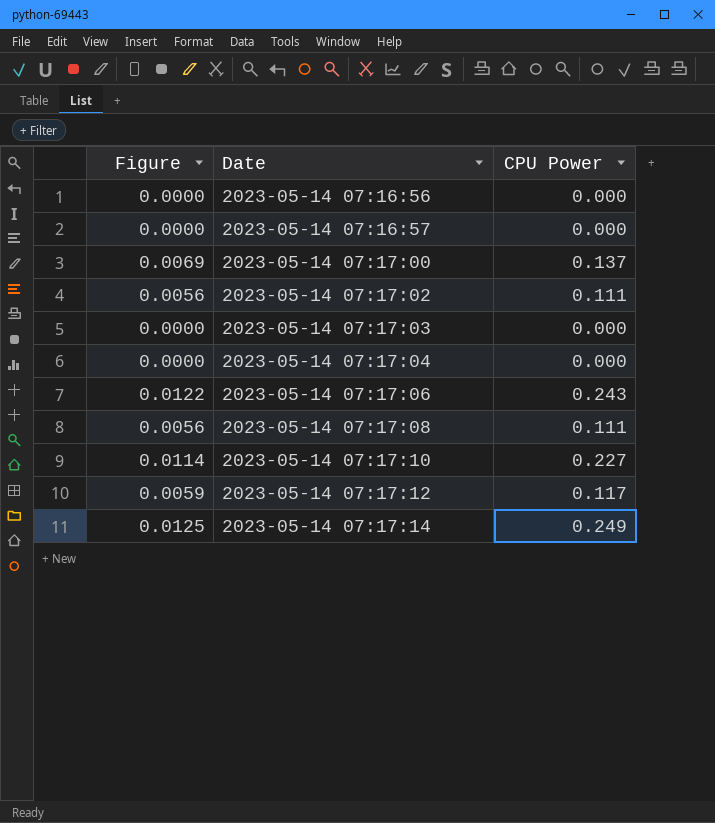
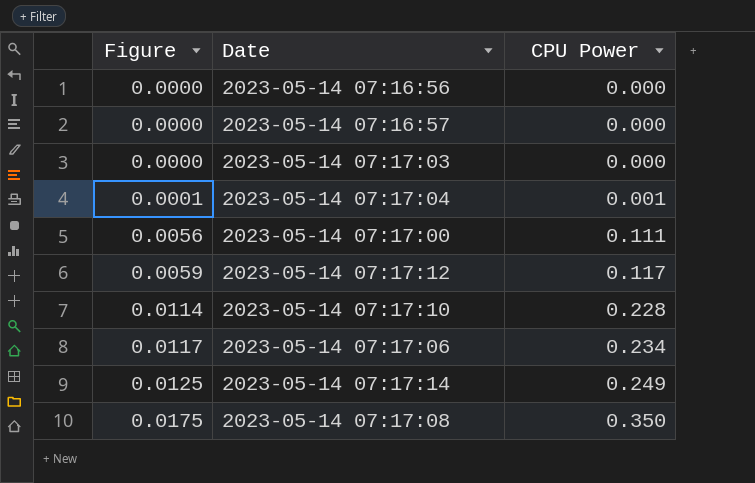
row order: Date ascending -> Figure ascending
row 2023-05-14 07:17:02: 0.0056 | 0.111 -> none
2023-05-14 07:17:04 | Figure: 0.0000 -> 0.0001
2023-05-14 07:17:04 | CPU Power: 0.000 -> 0.001
2023-05-14 07:17:00 | Figure: 0.0069 -> 0.0056
2023-05-14 07:17:00 | CPU Power: 0.137 -> 0.111
2023-05-14 07:17:10 | CPU Power: 0.227 -> 0.228
2023-05-14 07:17:06 | Figure: 0.0122 -> 0.0117
2023-05-14 07:17:06 | CPU Power: 0.243 -> 0.234
2023-05-14 07:17:08 | Figure: 0.0056 -> 0.0175
2023-05-14 07:17:08 | CPU Power: 0.111 -> 0.350

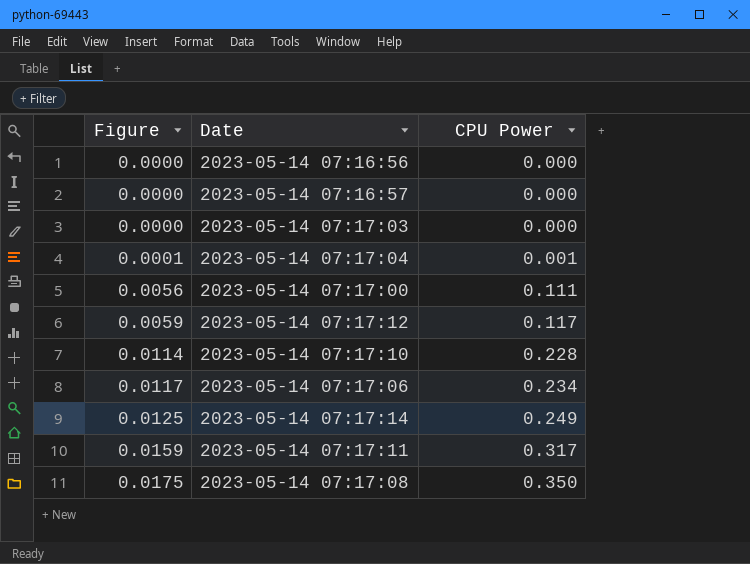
row 2023-05-14 07:17:11: none -> 0.0159 | 0.317

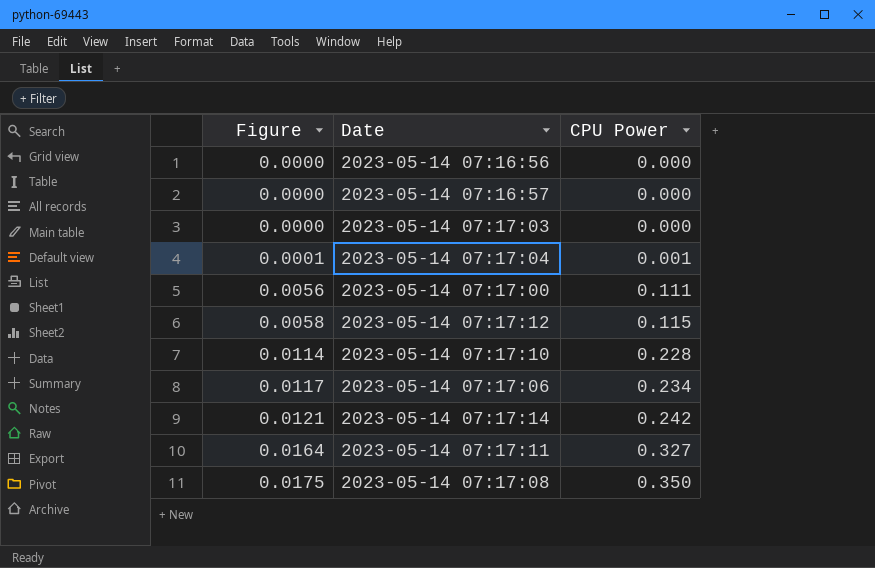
2023-05-14 07:17:12 | Figure: 0.0059 -> 0.0058
2023-05-14 07:17:12 | CPU Power: 0.117 -> 0.115
2023-05-14 07:17:14 | Figure: 0.0125 -> 0.0121
2023-05-14 07:17:14 | CPU Power: 0.249 -> 0.242
2023-05-14 07:17:11 | Figure: 0.0159 -> 0.0164
2023-05-14 07:17:11 | CPU Power: 0.317 -> 0.327

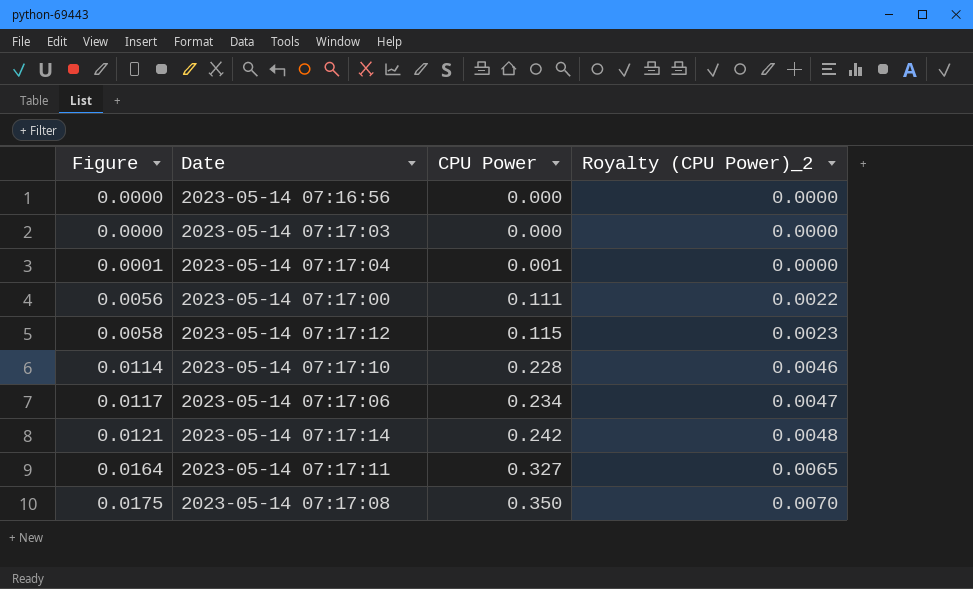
column Royalty (CPU Power)_2 | formula: none -> [CPU Power] * 0.02
row 2023-05-14 07:16:57: 0.0000 | 0.000 -> none

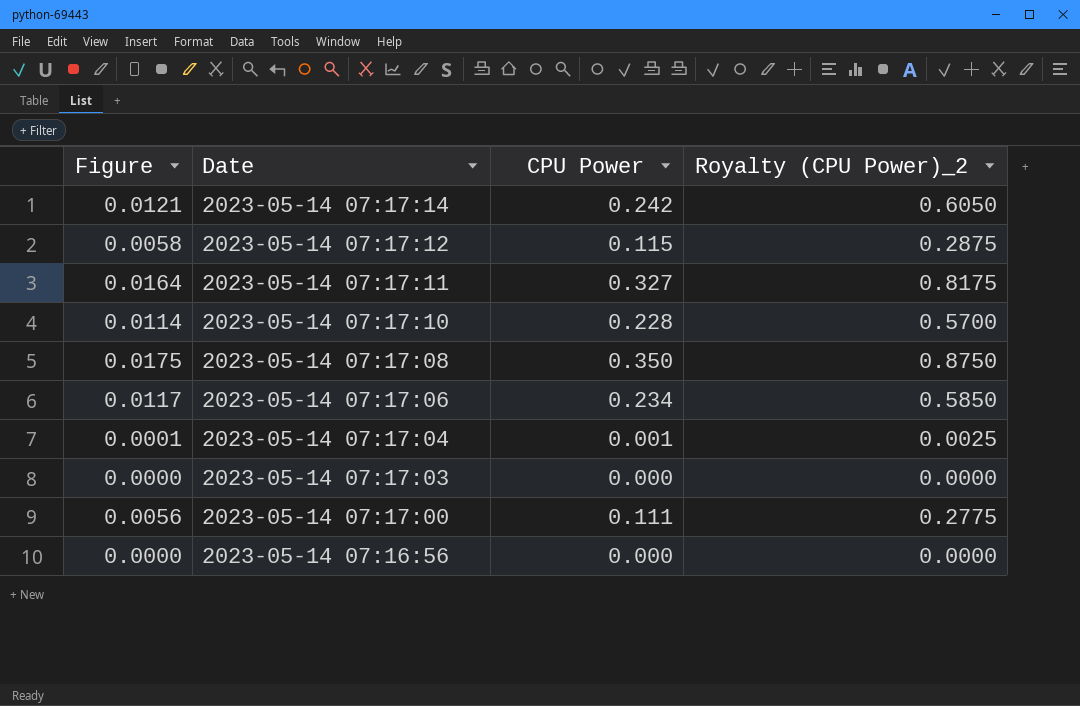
row order: Figure ascending -> Date descending
column Royalty (CPU Power)_2 | formula: [CPU Power] * 0.02 -> [CPU Power] * 2.5

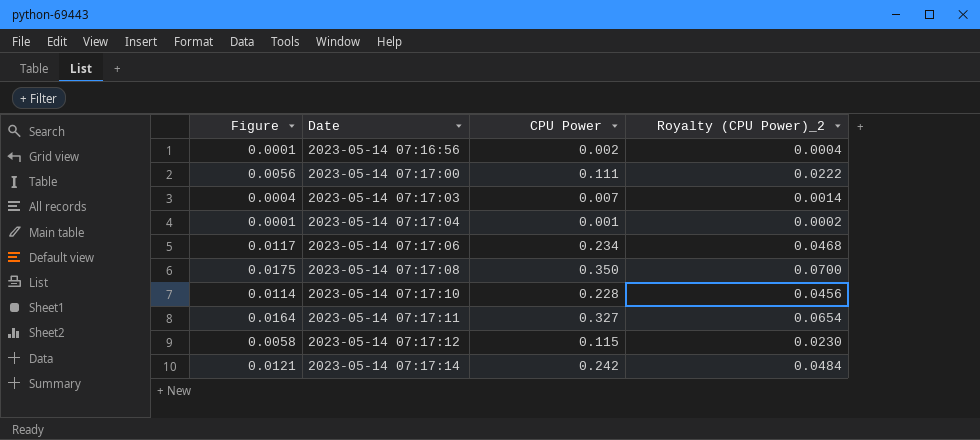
row order: Date descending -> Date ascending
column Royalty (CPU Power)_2 | formula: [CPU Power] * 2.5 -> [CPU Power] * 0.2
2023-05-14 07:16:56 | Figure: 0.0000 -> 0.0001
2023-05-14 07:16:56 | CPU Power: 0.000 -> 0.002
2023-05-14 07:17:03 | Figure: 0.0000 -> 0.0004
2023-05-14 07:17:03 | CPU Power: 0.000 -> 0.007

